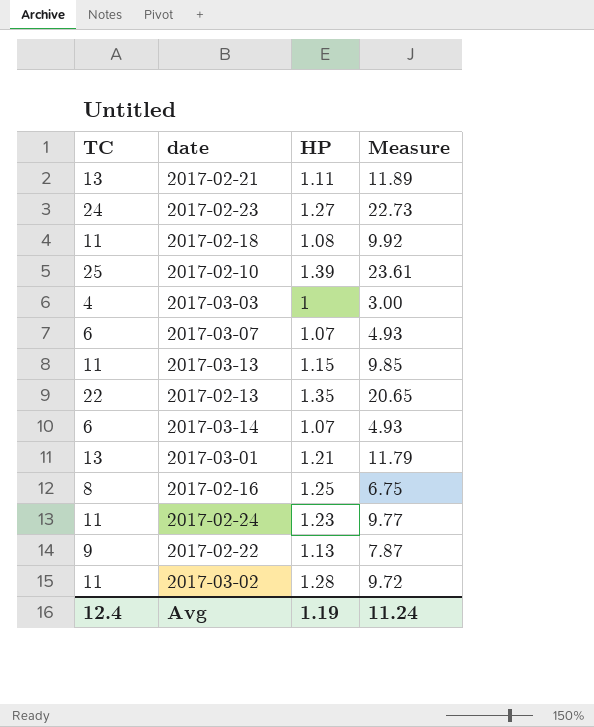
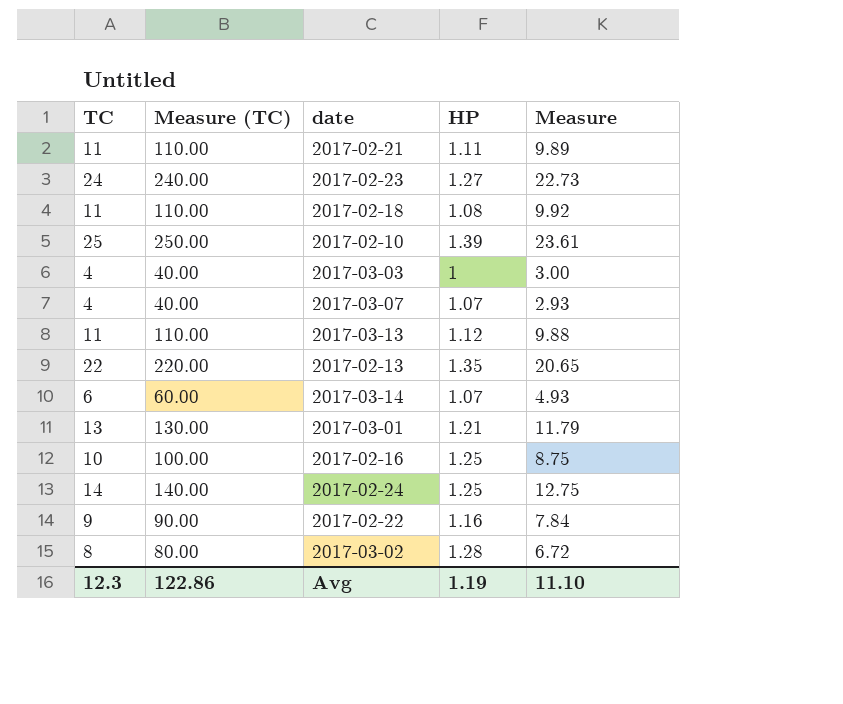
column Measure (TC) | formula: none -> [TC] * 10
2017-02-21 | TC: 13 -> 11
2017-02-21 | Measure: 11.89 -> 9.89
2017-03-07 | TC: 6 -> 4
2017-03-07 | Measure: 4.93 -> 2.93
2017-03-13 | HP: 1.15 -> 1.12
2017-03-13 | Measure: 9.85 -> 9.88
2017-02-16 | TC: 8 -> 10
2017-02-16 | Measure: 6.75 -> 8.75
2017-02-24 | TC: 11 -> 14
2017-02-24 | HP: 1.23 -> 1.25
2017-02-24 | Measure: 9.77 -> 12.75
2017-02-22 | HP: 1.13 -> 1.16
2017-02-22 | Measure: 7.87 -> 7.84
2017-03-02 | TC: 11 -> 8
2017-03-02 | Measure: 9.72 -> 6.72
Avg | TC: 12.4 -> 12.3
Avg | Measure: 11.24 -> 11.10

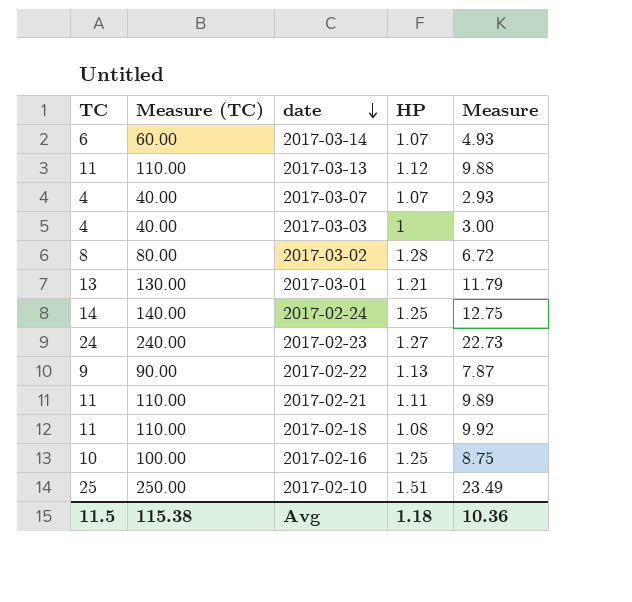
row order: none -> date descending
row 2017-02-13: 22 | 220.00 | 1.35 | 20.65 -> none
2017-02-22 | HP: 1.16 -> 1.13
2017-02-22 | Measure: 7.84 -> 7.87
2017-02-10 | HP: 1.39 -> 1.51
2017-02-10 | Measure: 23.61 -> 23.49
Avg | TC: 12.3 -> 11.5
Avg | Measure (TC): 122.86 -> 115.38
Avg | HP: 1.19 -> 1.18
Avg | Measure: 11.10 -> 10.36

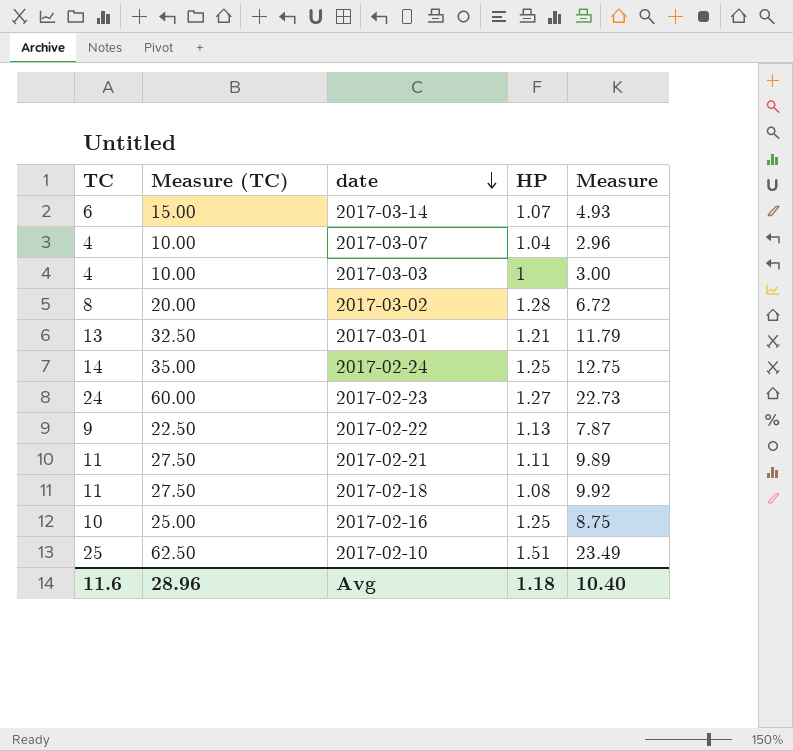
column Measure (TC) | formula: [TC] * 10 -> [TC] * 2.5
row 2017-03-13: 11 | 110.00 | 1.12 | 9.88 -> none
2017-03-07 | HP: 1.07 -> 1.04
2017-03-07 | Measure: 2.93 -> 2.96
Avg | TC: 11.5 -> 11.6
Avg | Measure (TC): 115.38 -> 28.96
Avg | Measure: 10.36 -> 10.40

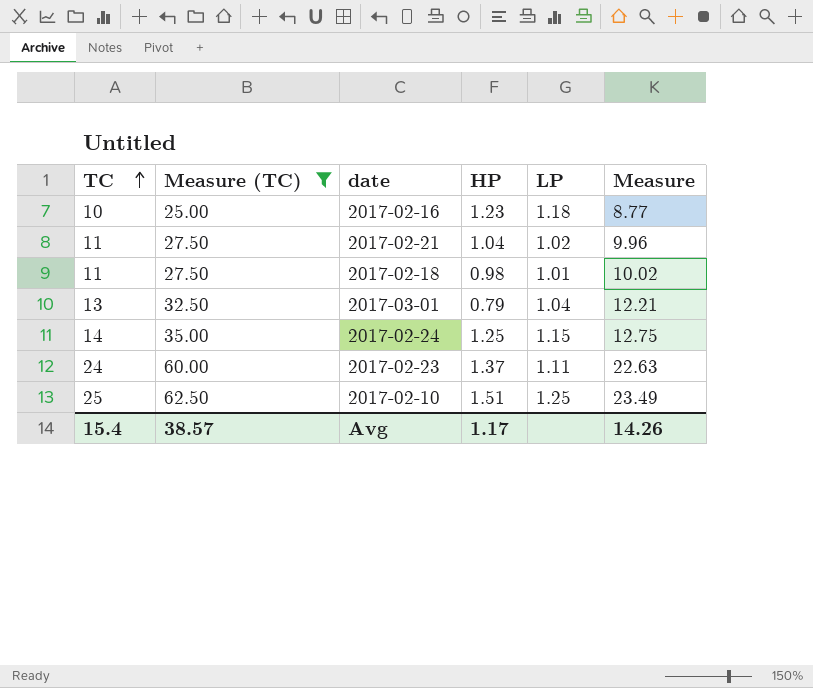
filter: none -> Measure (TC) >= 25.00
row order: date descending -> TC ascending
column LP | position: none -> 5
2017-02-16 | HP: 1.25 -> 1.23
2017-02-16 | Measure: 8.75 -> 8.77
2017-02-21 | HP: 1.11 -> 1.04
2017-02-21 | Measure: 9.89 -> 9.96
2017-02-18 | HP: 1.08 -> 0.98
2017-02-18 | Measure: 9.92 -> 10.02
2017-03-01 | HP: 1.21 -> 0.79
2017-03-01 | Measure: 11.79 -> 12.21
2017-02-23 | HP: 1.27 -> 1.37
2017-02-23 | Measure: 22.73 -> 22.63
Avg | TC: 11.6 -> 15.4
Avg | Measure (TC): 28.96 -> 38.57
Avg | HP: 1.18 -> 1.17
Avg | Measure: 10.40 -> 14.26

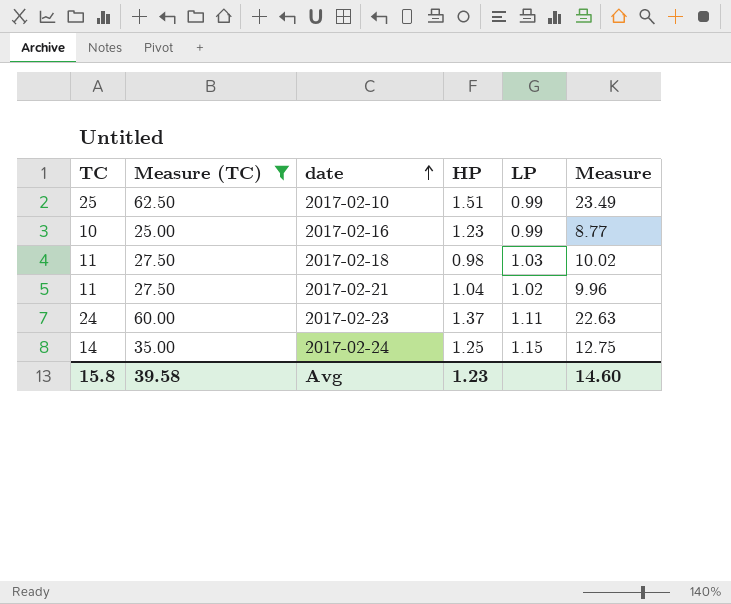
row order: TC ascending -> date ascending
row 2017-03-01: 13 | 32.50 | 0.79 | 1.04 | 12.21 -> none
2017-02-10 | LP: 1.25 -> 0.99
2017-02-16 | LP: 1.18 -> 0.99
2017-02-18 | LP: 1.01 -> 1.03
Avg | TC: 15.4 -> 15.8
Avg | Measure (TC): 38.57 -> 39.58
Avg | HP: 1.17 -> 1.23
Avg | Measure: 14.26 -> 14.60

